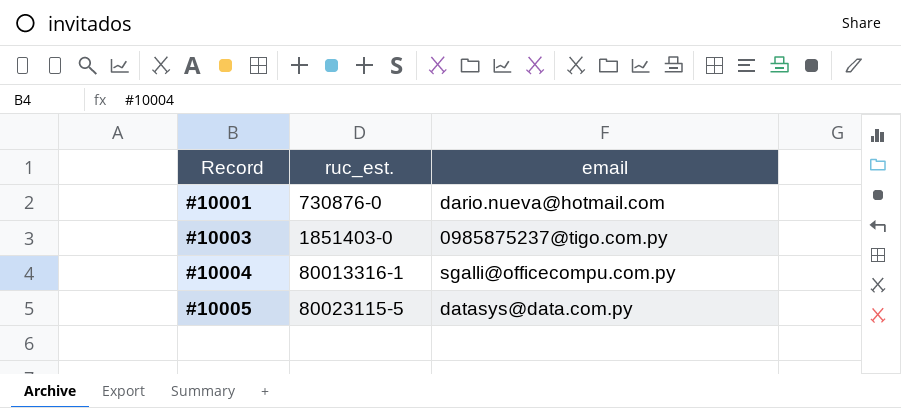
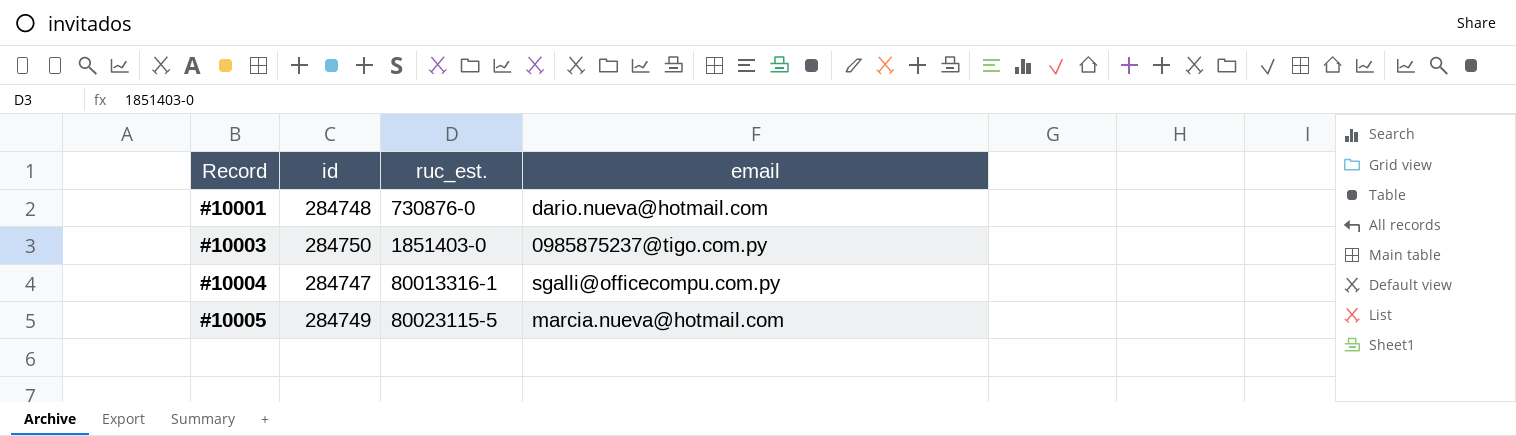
column id | position: none -> 2
#10005 | email: datasys@data.com.py -> marcia.nueva@hotmail.com

